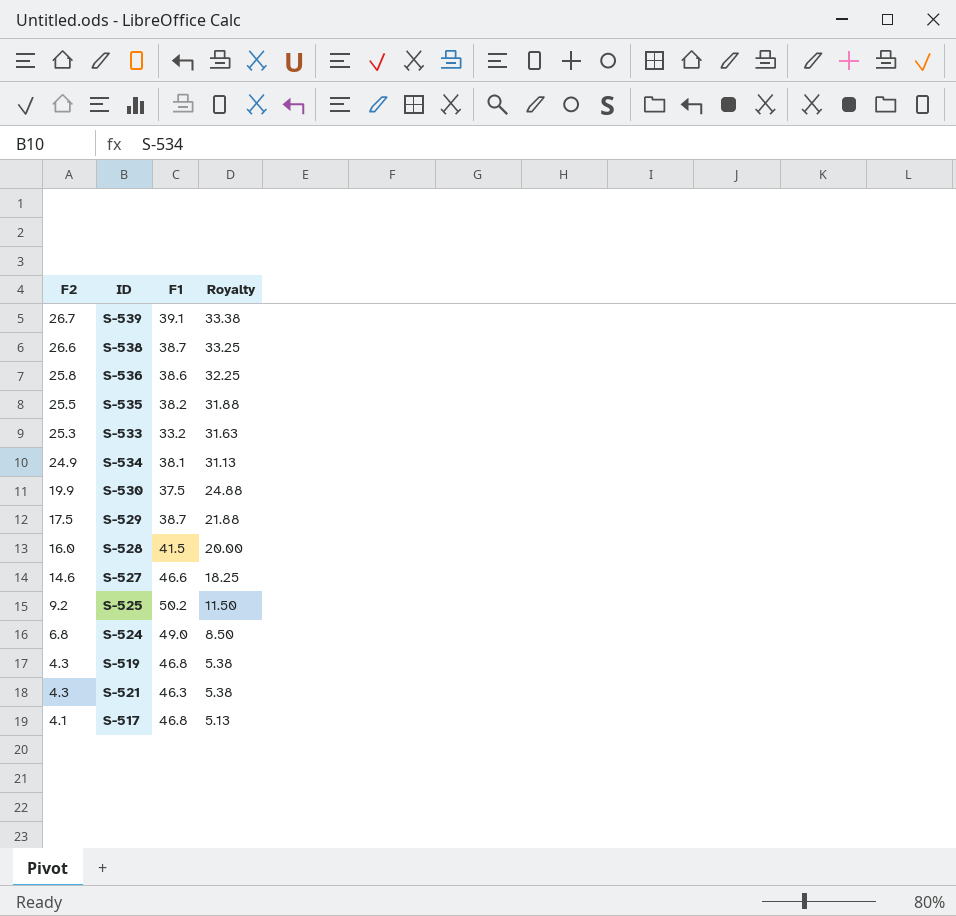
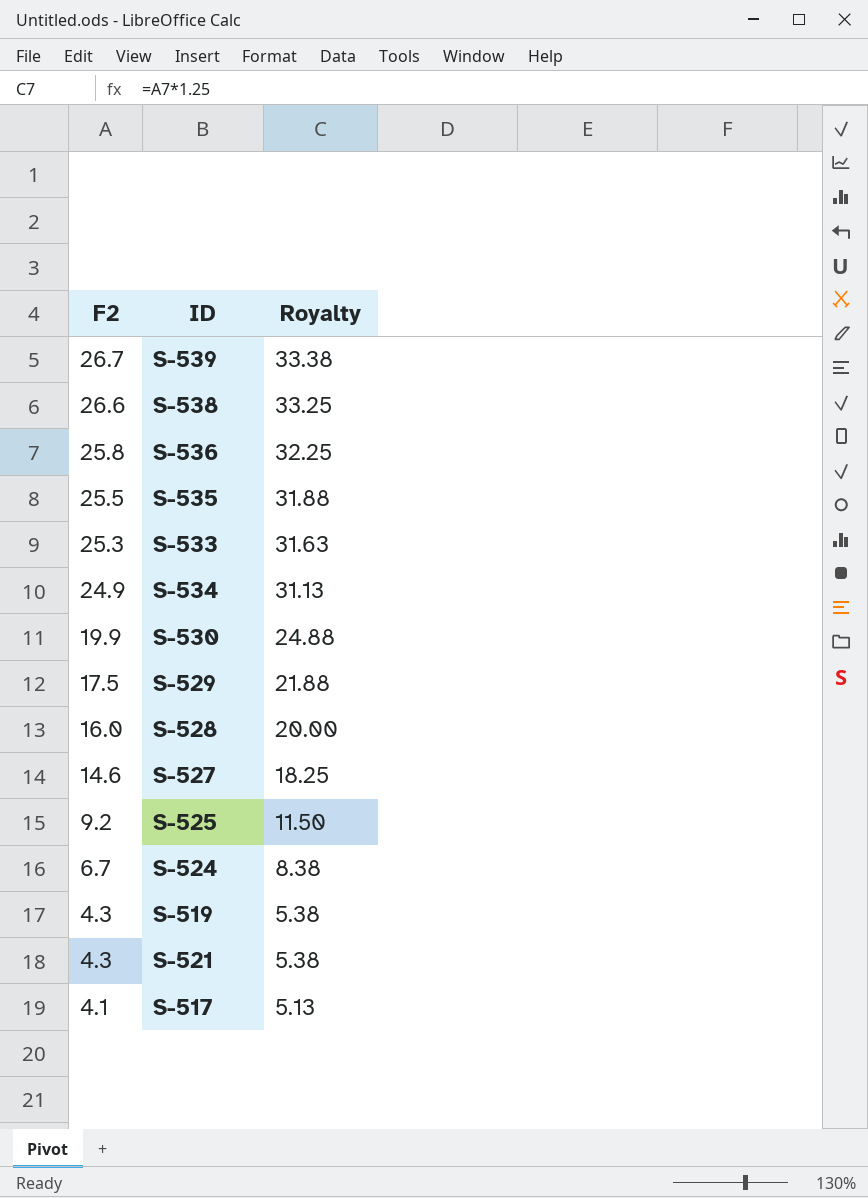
column F1 | position: 3 -> none
S-524 | F2: 6.8 -> 6.7
S-524 | Royalty: 8.50 -> 8.38

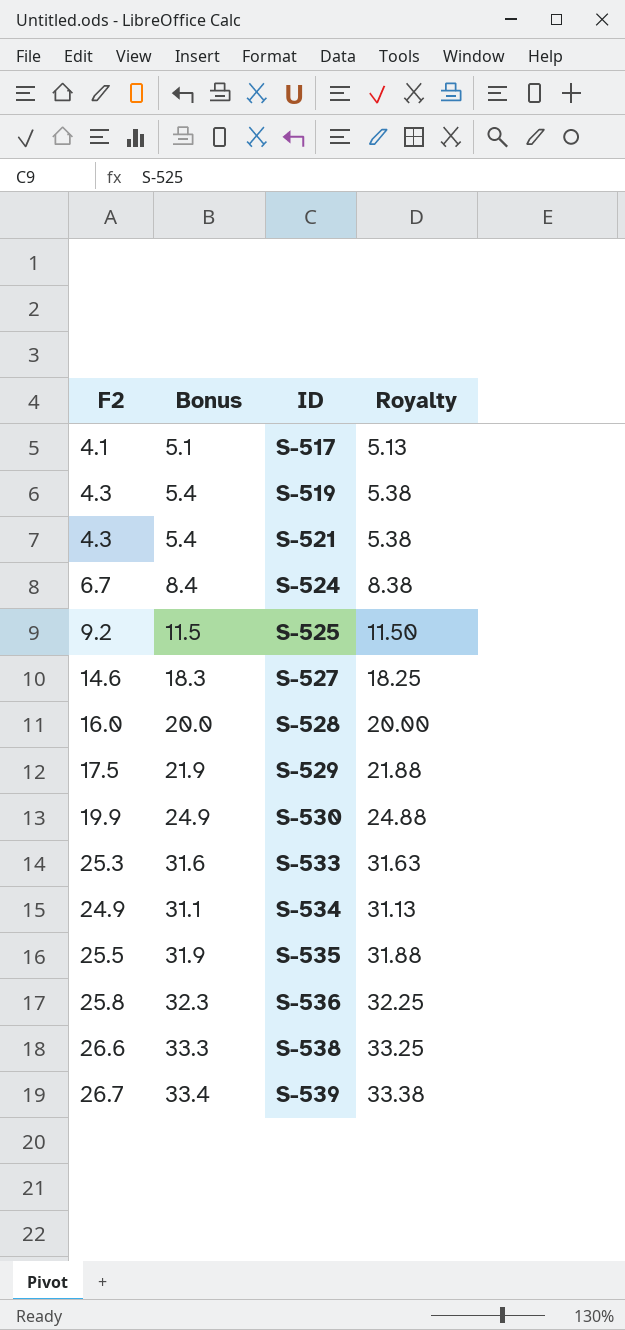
row order: F2 descending -> ID ascending
column Bonus | formula: none -> [F2] * 1.25

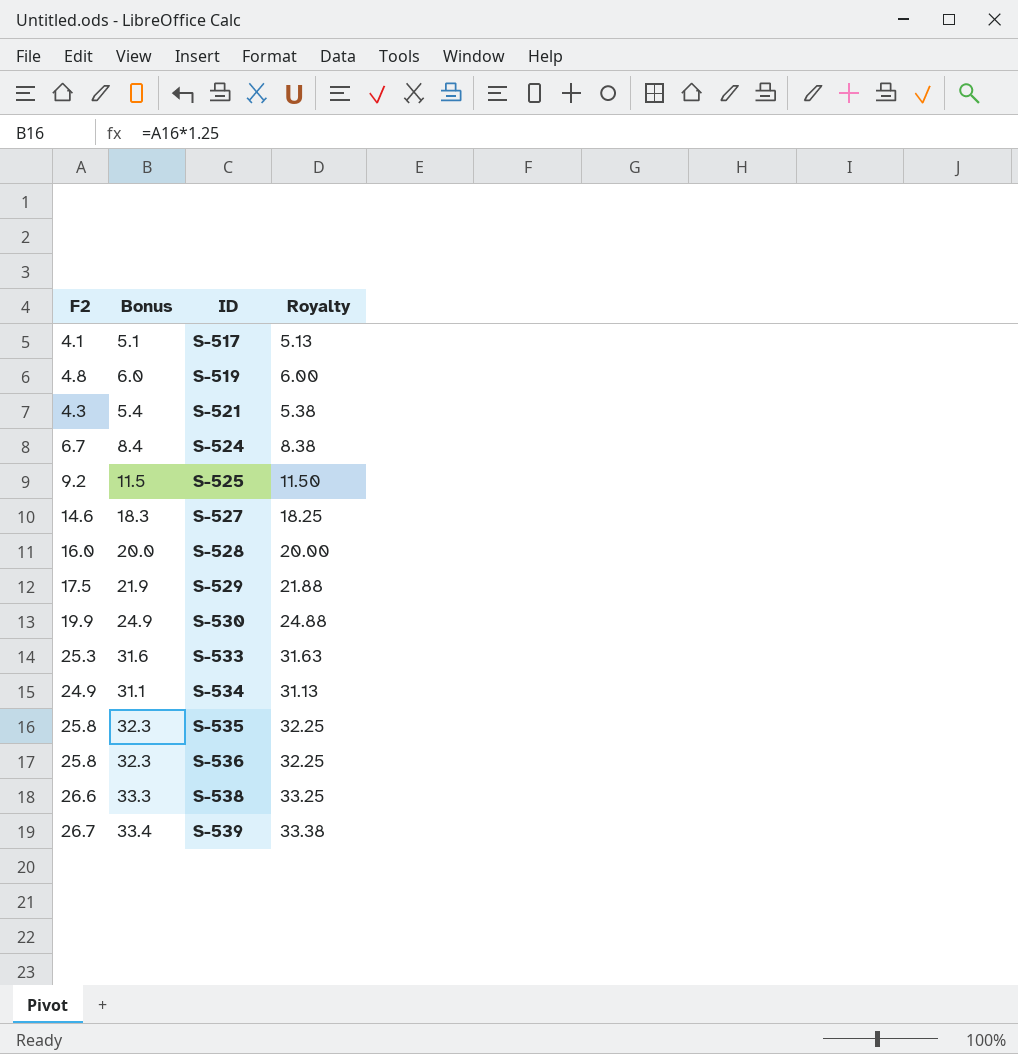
S-519 | F2: 4.3 -> 4.8
S-519 | Bonus: 5.4 -> 6.0
S-519 | Royalty: 5.38 -> 6.00
S-535 | F2: 25.5 -> 25.8
S-535 | Bonus: 31.9 -> 32.3
S-535 | Royalty: 31.88 -> 32.25

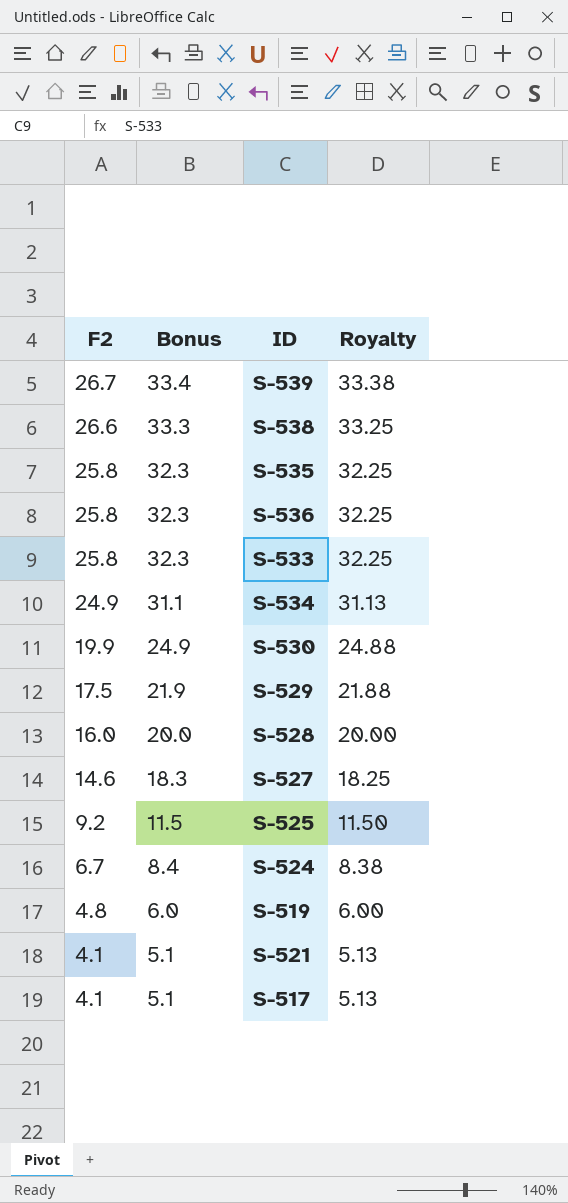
row order: ID ascending -> F2 descending
S-533 | F2: 25.3 -> 25.8
S-533 | Bonus: 31.6 -> 32.3
S-533 | Royalty: 31.63 -> 32.25
S-521 | F2: 4.3 -> 4.1
S-521 | Bonus: 5.4 -> 5.1
S-521 | Royalty: 5.38 -> 5.13

